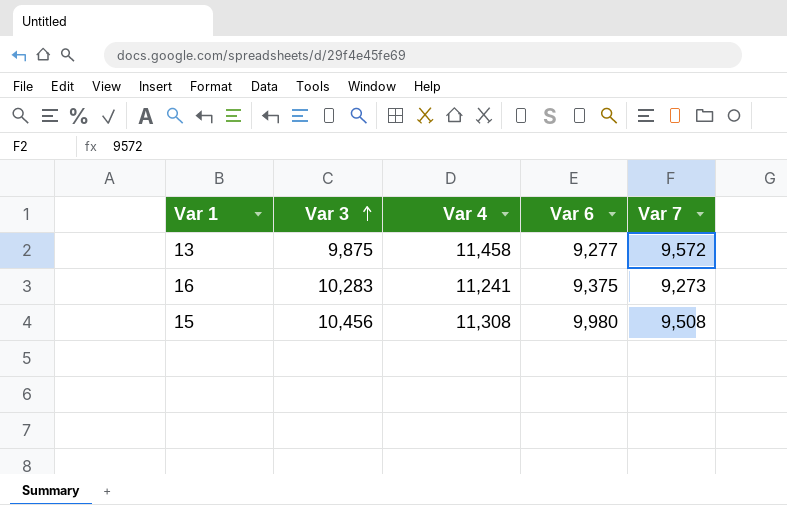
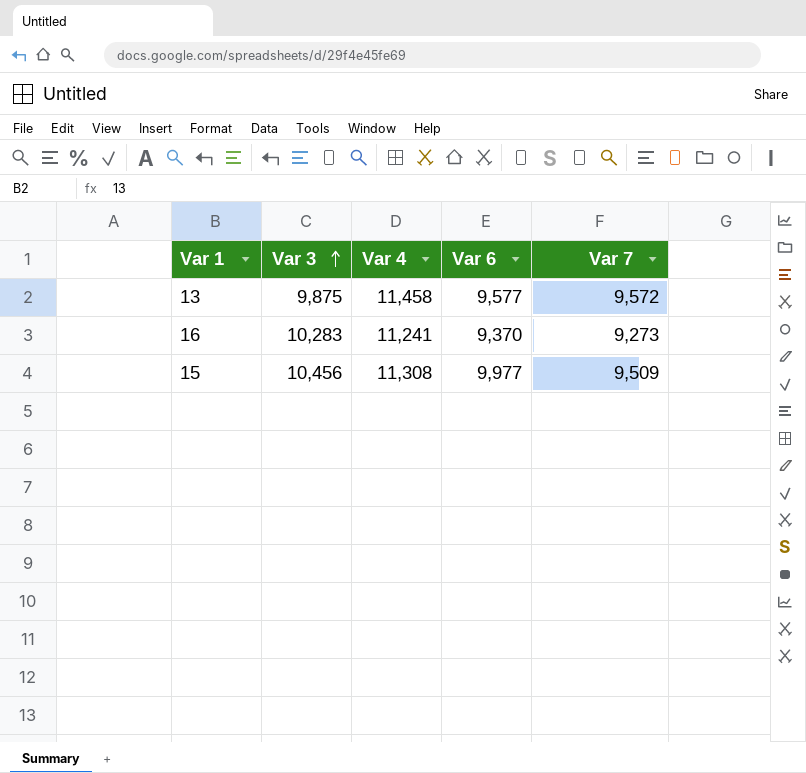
13 | Var 6: 9,277 -> 9,577
16 | Var 6: 9,375 -> 9,370
15 | Var 6: 9,980 -> 9,977
15 | Var 7: 9,508 -> 9,509

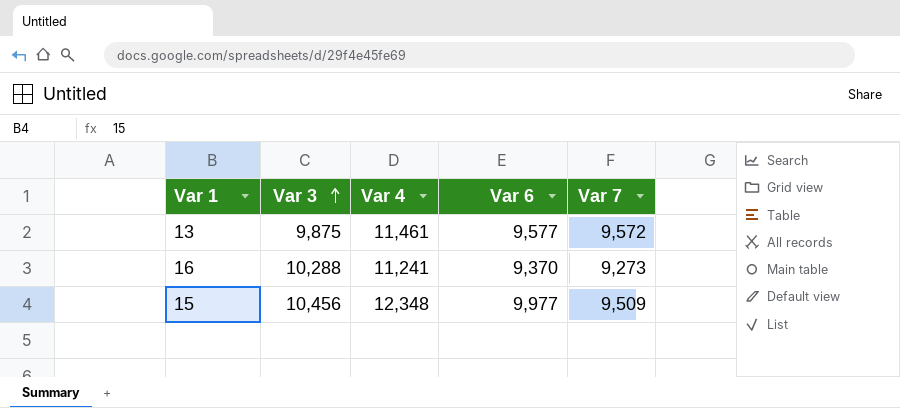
13 | Var 4: 11,458 -> 11,461
16 | Var 3: 10,283 -> 10,288
15 | Var 4: 11,308 -> 12,348

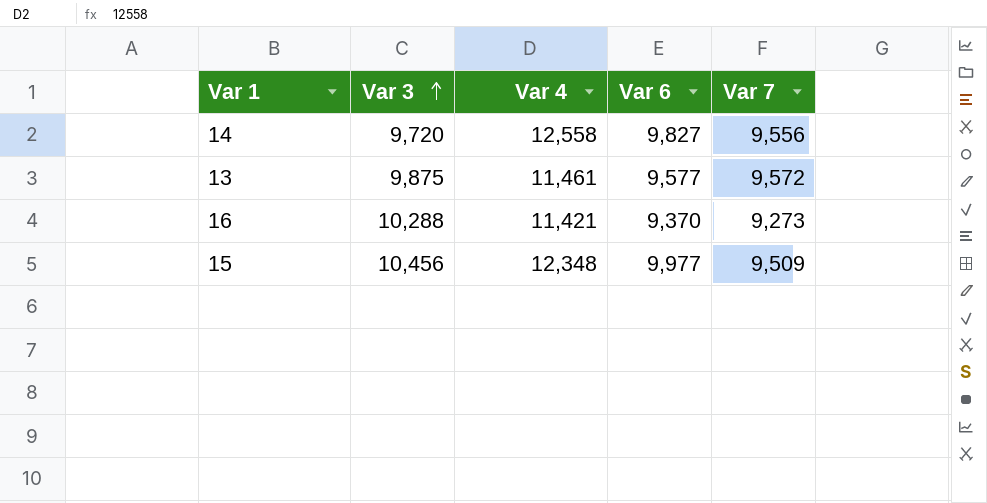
row 14: none -> 9,720 | 12,558 | 9,827 | 9,556
16 | Var 4: 11,241 -> 11,421

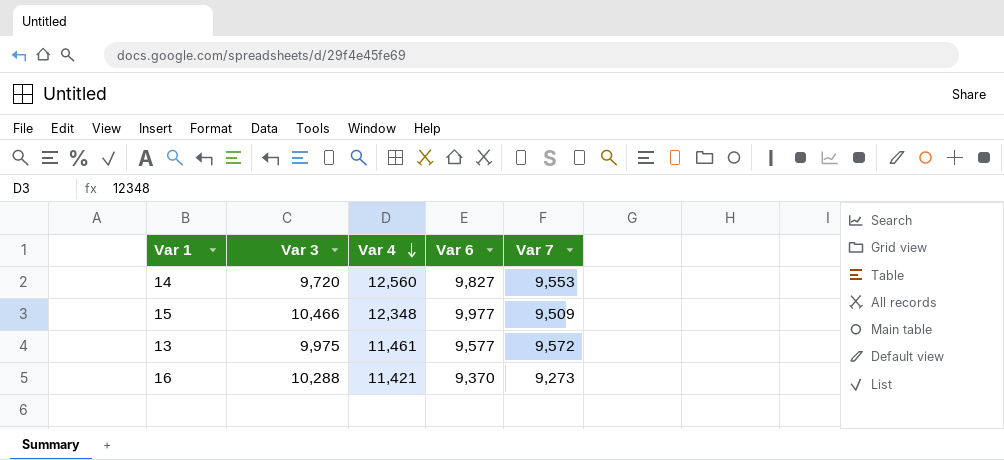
row order: Var 3 ascending -> Var 4 descending
14 | Var 4: 12,558 -> 12,560
14 | Var 7: 9,556 -> 9,553
15 | Var 3: 10,456 -> 10,466
13 | Var 3: 9,875 -> 9,975

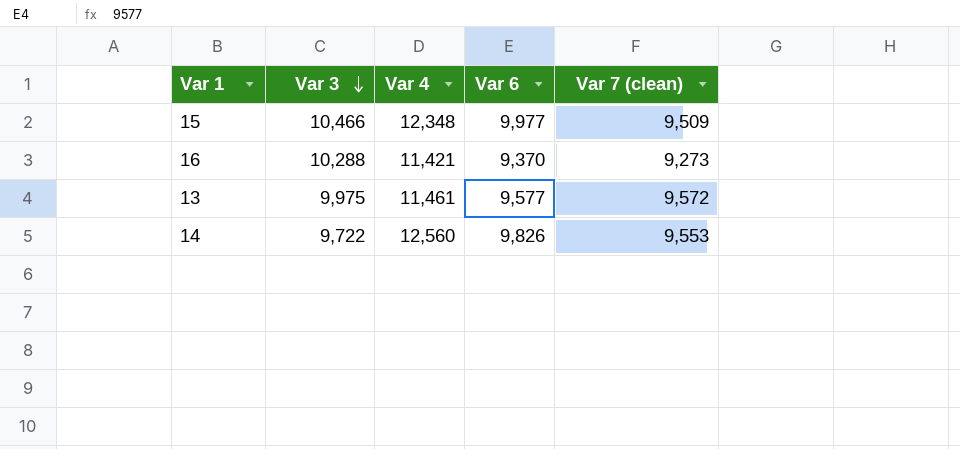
row order: Var 4 descending -> Var 3 descending
column name: Var 7 -> Var 7 (clean)
14 | Var 3: 9,720 -> 9,722
14 | Var 6: 9,827 -> 9,826

